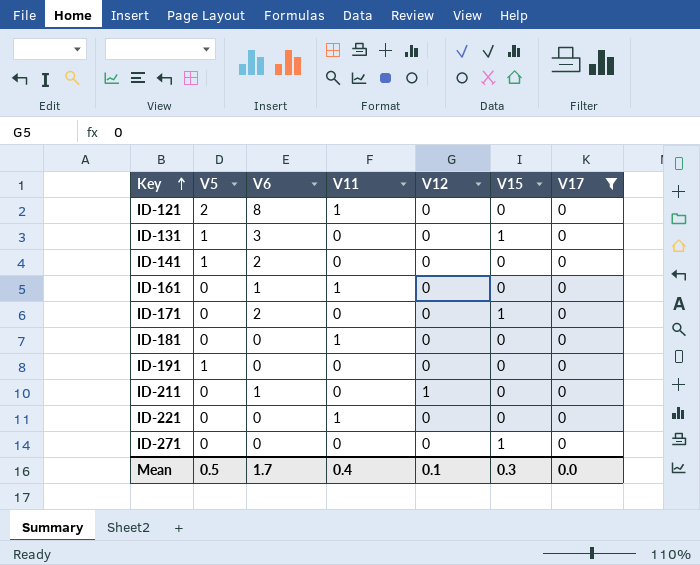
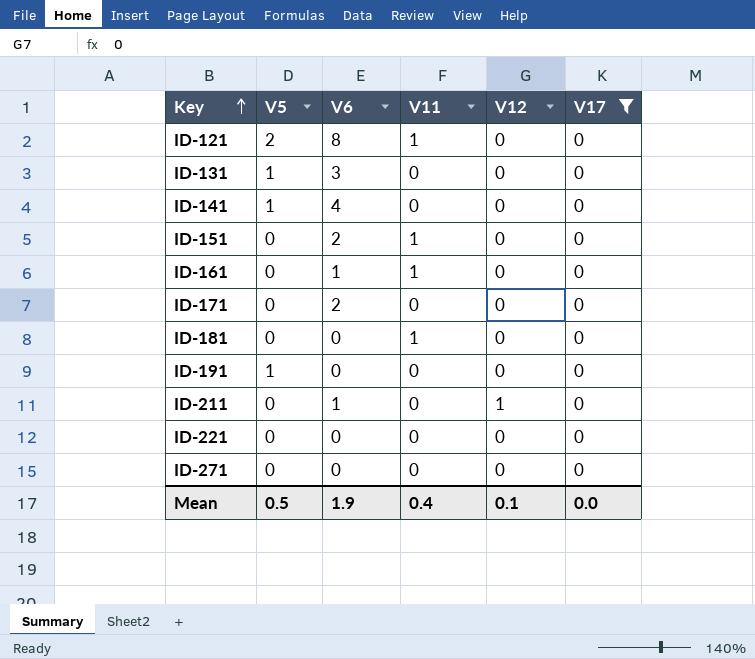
column V15 | position: 6 -> none
ID-141 | V6: 2 -> 4
row ID-151: none -> 0 | 2 | 1 | 0 | 0
ID-221 | V11: 1 -> 0
Mean | V6: 1.7 -> 1.9

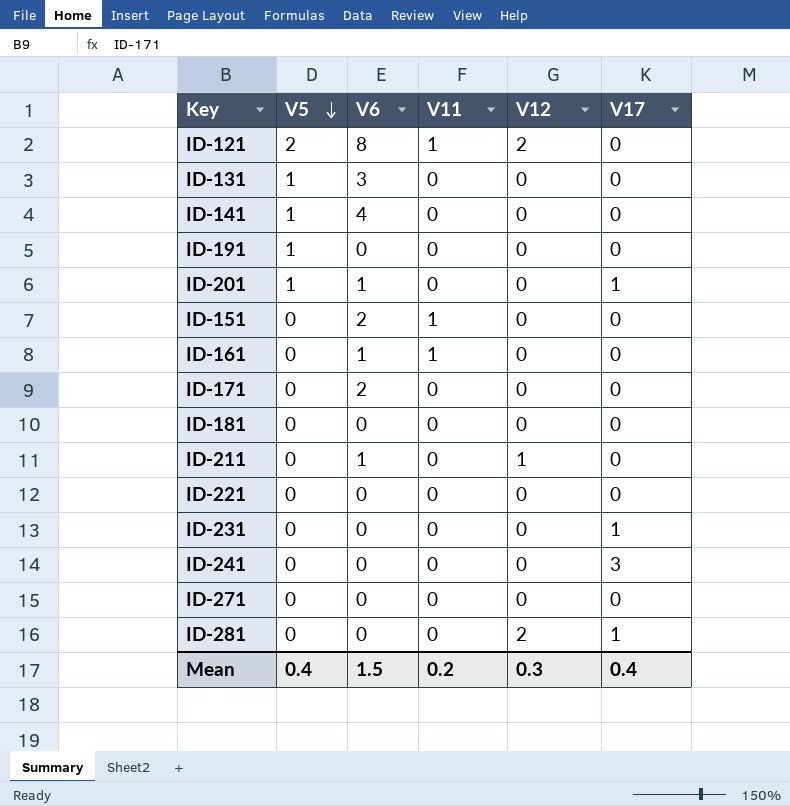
filter: V17 = 0 -> none
row order: Key ascending -> V5 descending
ID-121 | V12: 0 -> 2
ID-181 | V11: 1 -> 0
Mean | V5: 0.5 -> 0.4
Mean | V6: 1.9 -> 1.5
Mean | V11: 0.4 -> 0.2
Mean | V12: 0.1 -> 0.3
Mean | V17: 0.0 -> 0.4

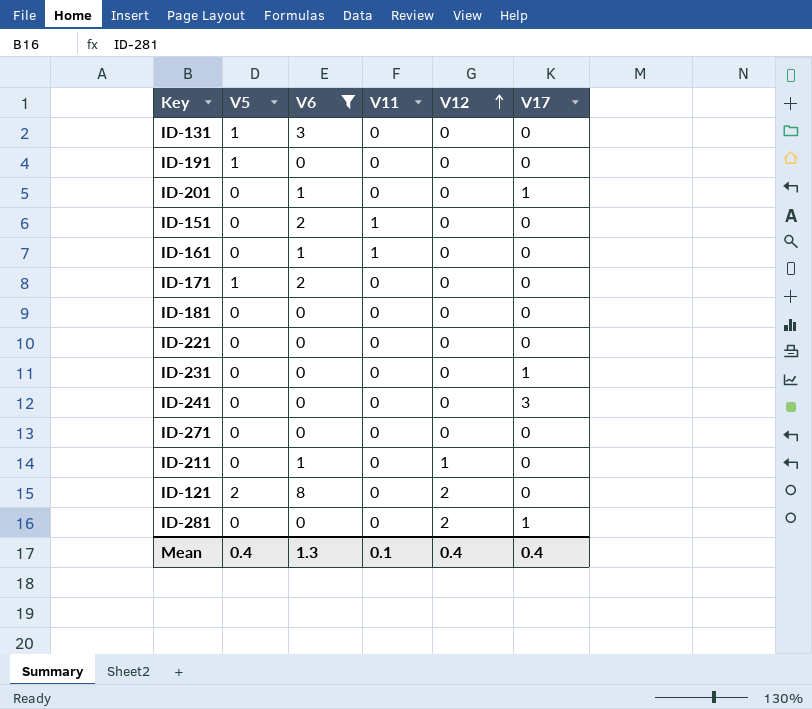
filter: none -> V6 != 4
row order: V5 descending -> V12 ascending
ID-201 | V5: 1 -> 0
ID-171 | V5: 0 -> 1
ID-121 | V11: 1 -> 0
Mean | V6: 1.5 -> 1.3
Mean | V11: 0.2 -> 0.1
Mean | V12: 0.3 -> 0.4

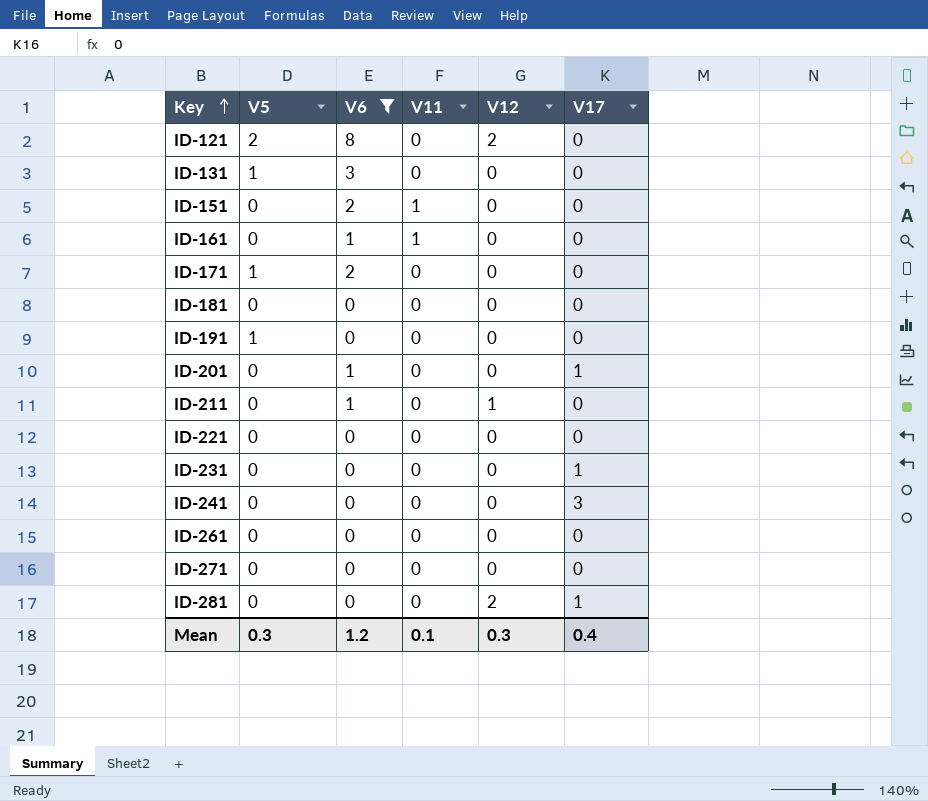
row order: V12 ascending -> Key ascending
row ID-261: none -> 0 | 0 | 0 | 0 | 0
Mean | V5: 0.4 -> 0.3
Mean | V6: 1.3 -> 1.2
Mean | V12: 0.4 -> 0.3

